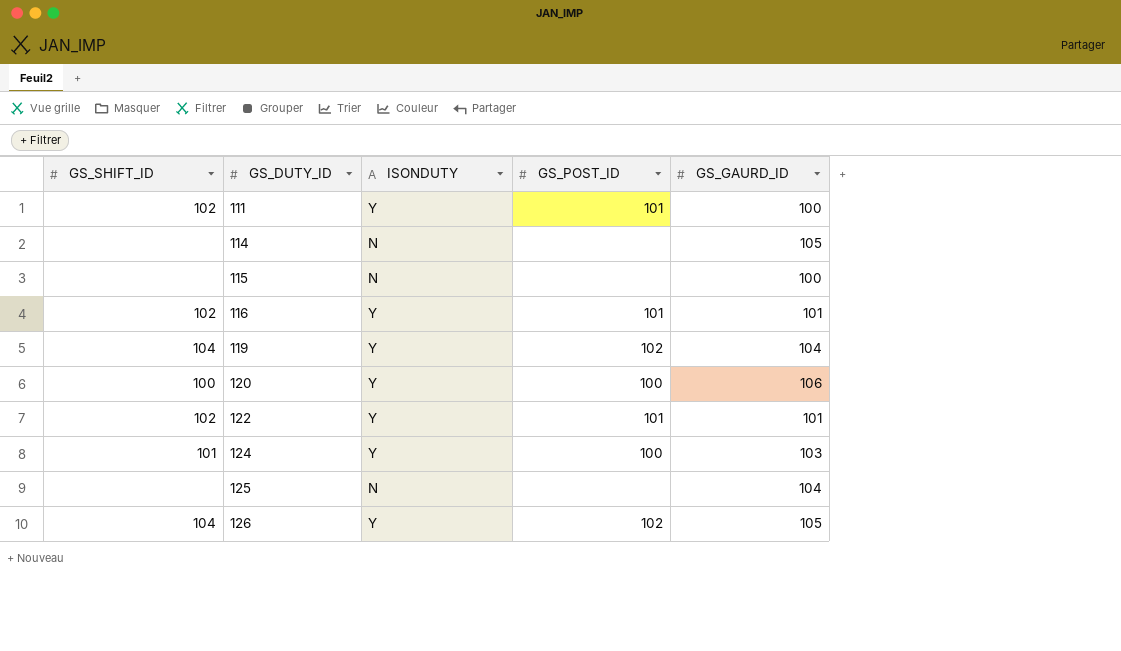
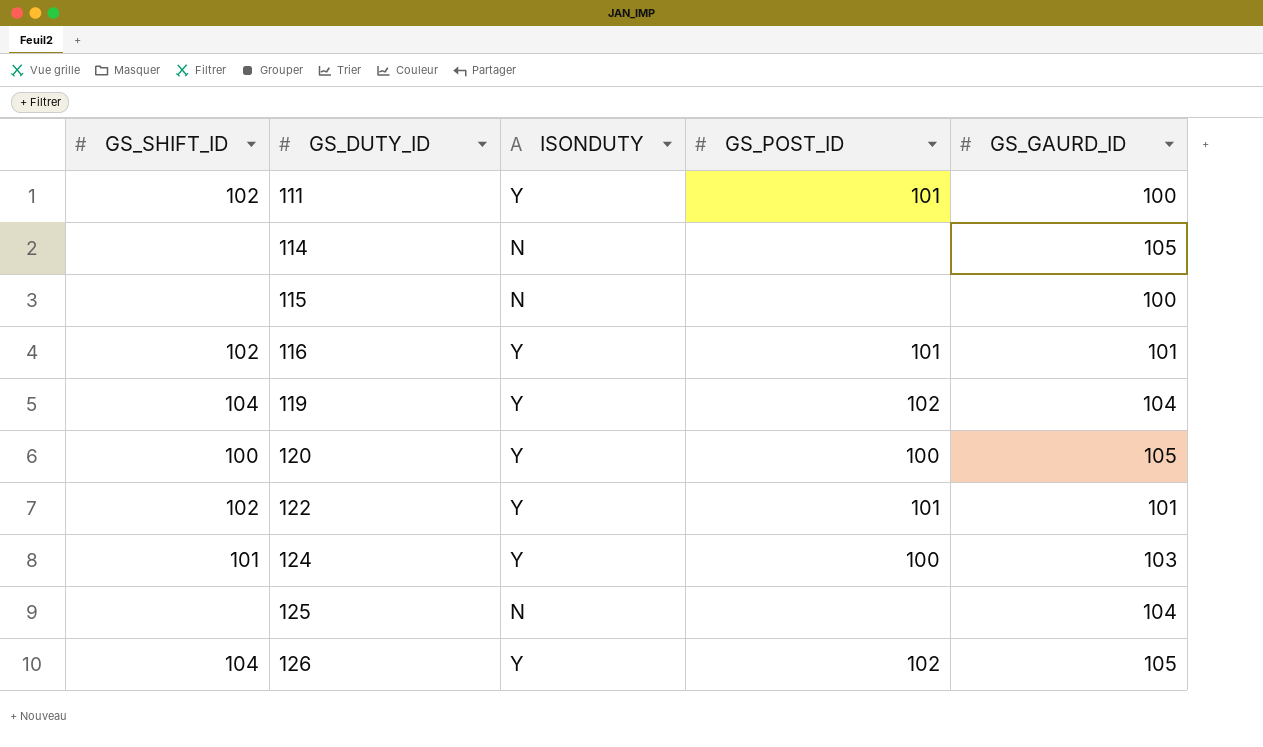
120 | GS_GAURD_ID: 106 -> 105

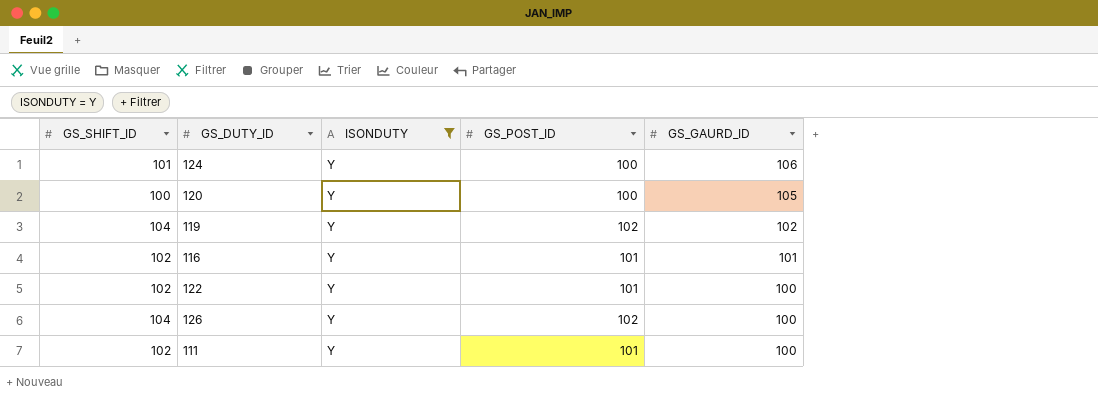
filter: none -> ISONDUTY = Y
row order: GS_DUTY_ID ascending -> GS_GAURD_ID descending
124 | GS_GAURD_ID: 103 -> 106
119 | GS_GAURD_ID: 104 -> 102
122 | GS_GAURD_ID: 101 -> 100
126 | GS_GAURD_ID: 105 -> 100

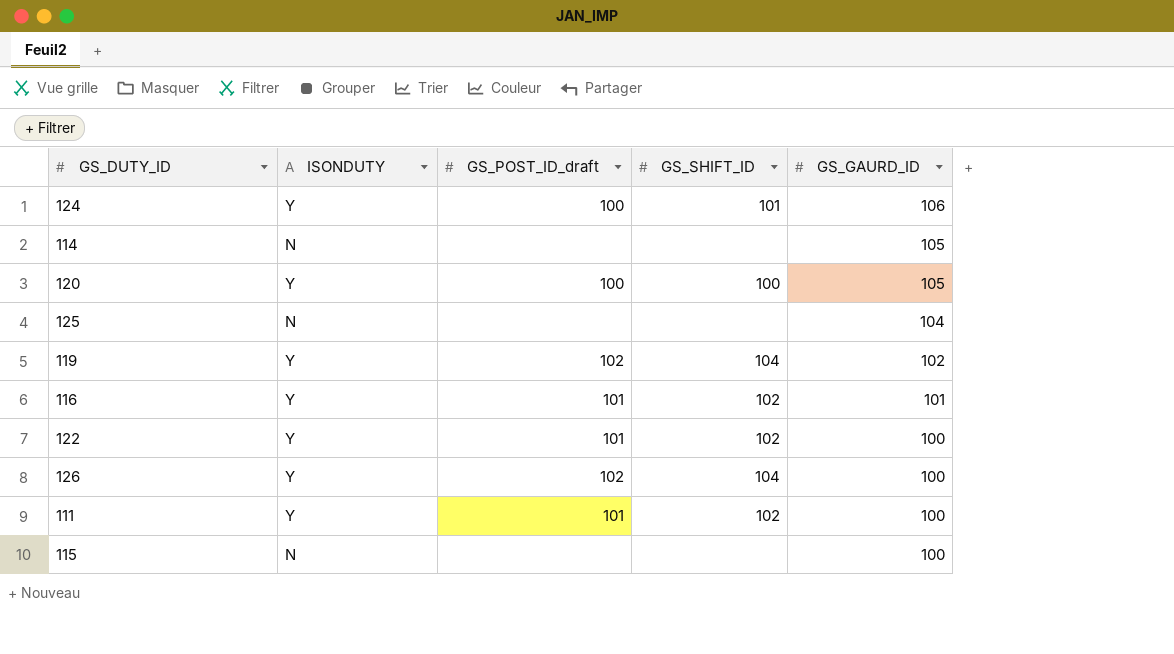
filter: ISONDUTY = Y -> none
column name: GS_POST_ID -> GS_POST_ID_draft
column GS_SHIFT_ID | position: 1 -> 4

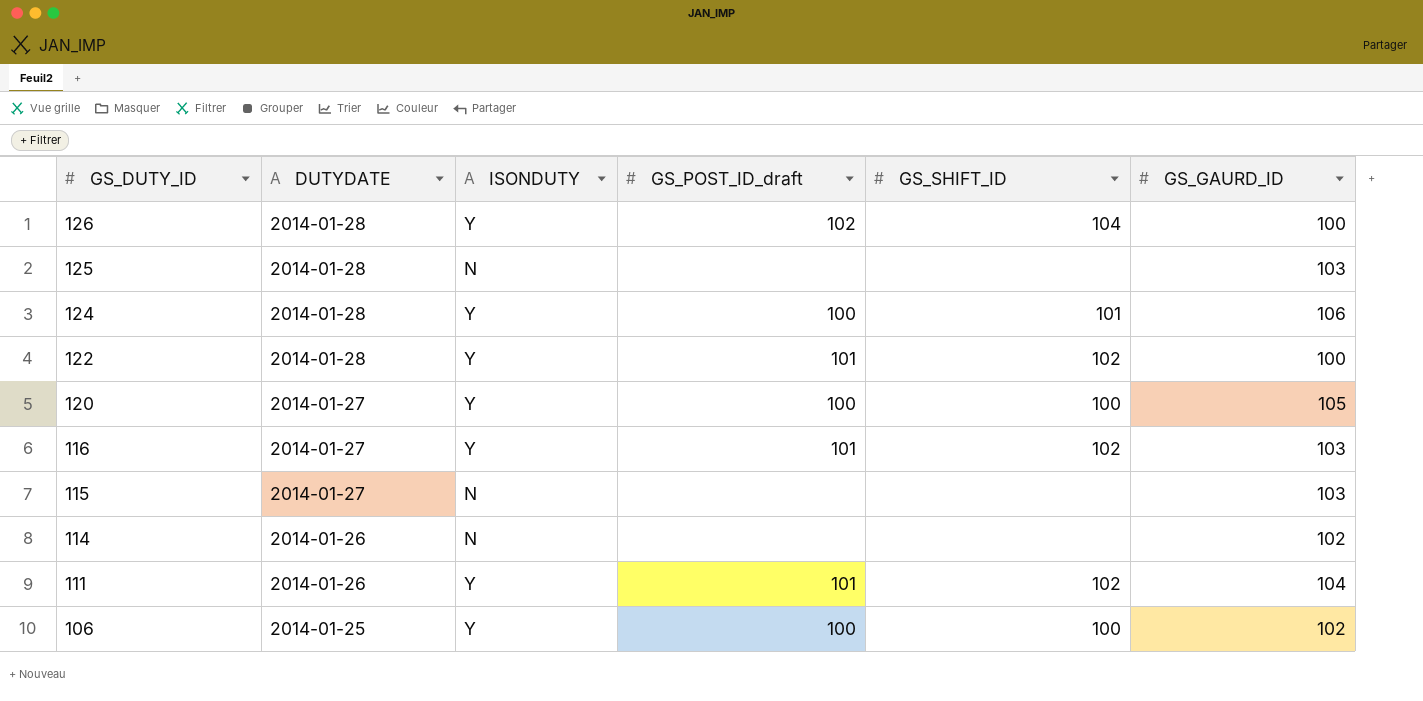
row order: GS_GAURD_ID descending -> GS_DUTY_ID descending
column DUTYDATE | position: none -> 2
row 119: Y | 102 | 104 | 102 -> none
125 | GS_GAURD_ID: 104 -> 103
116 | GS_GAURD_ID: 101 -> 103
115 | GS_GAURD_ID: 100 -> 103
114 | GS_GAURD_ID: 105 -> 102
111 | GS_GAURD_ID: 100 -> 104
row 106: none -> 2014-01-25 | Y | 100 | 100 | 102

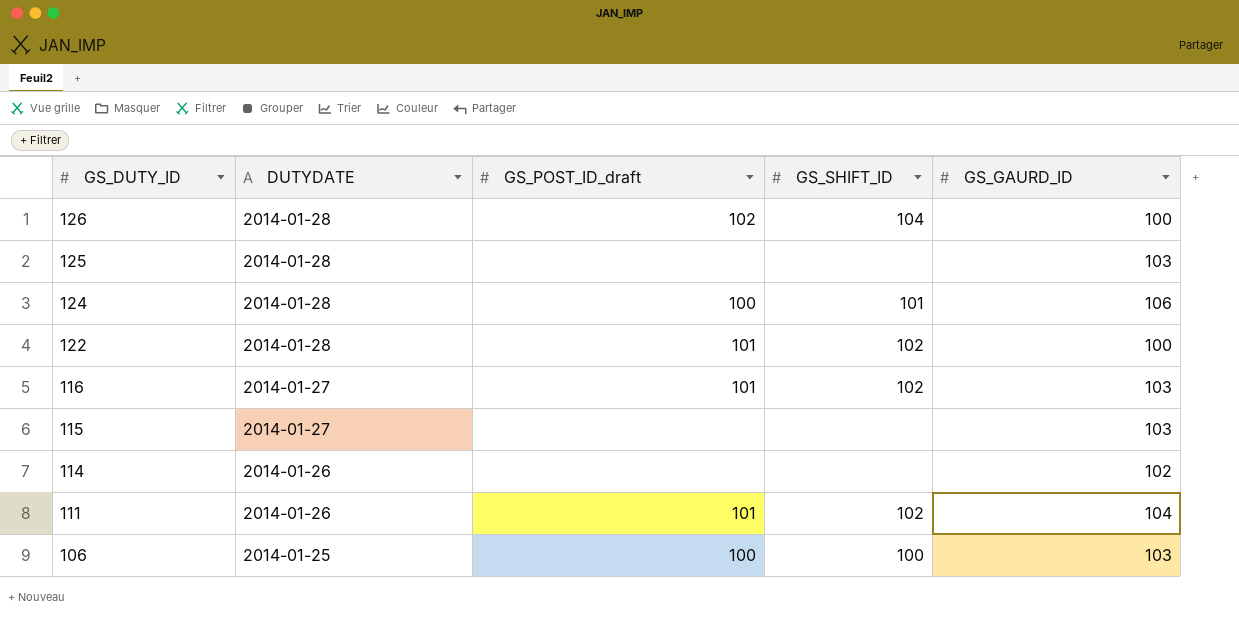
column ISONDUTY | position: 3 -> none
row 120: 2014-01-27 | Y | 100 | 100 | 105 -> none
106 | GS_GAURD_ID: 102 -> 103

